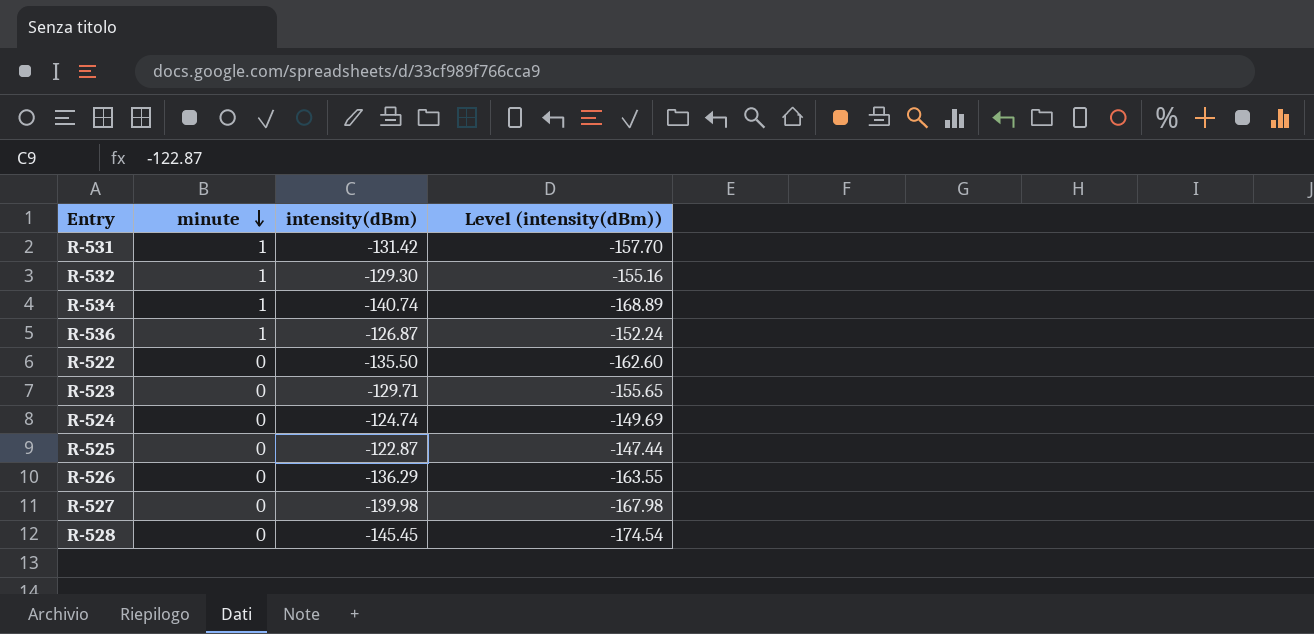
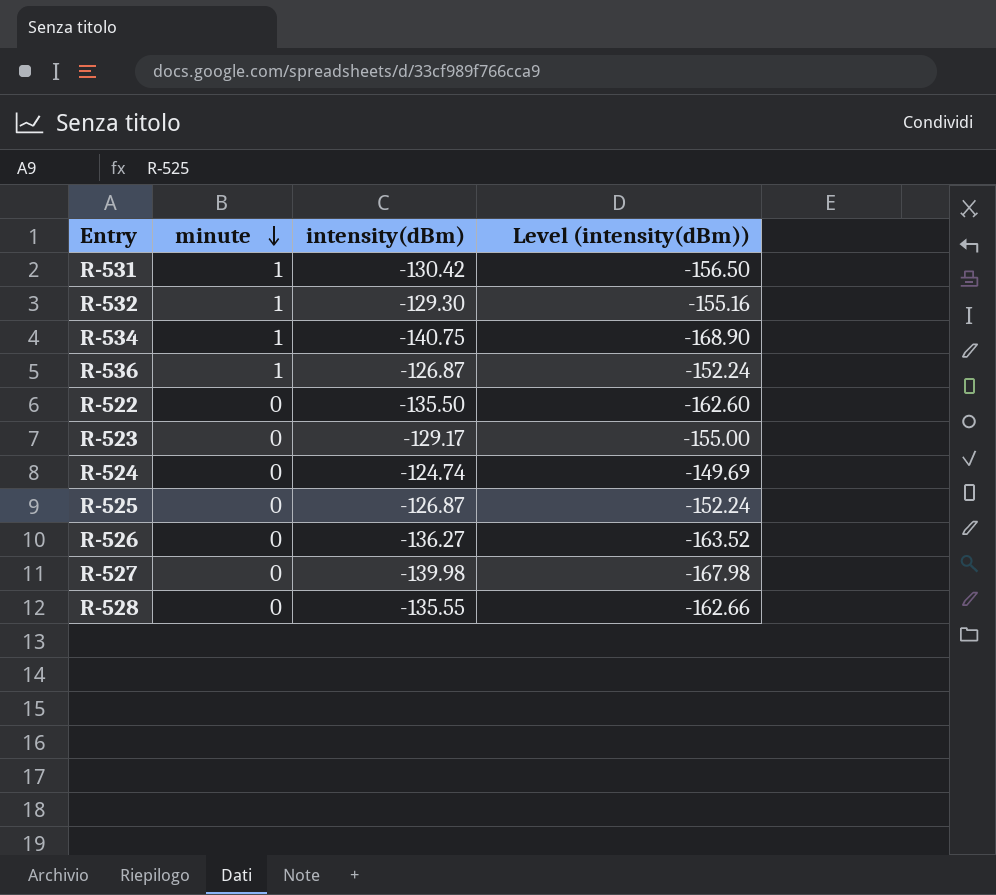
R-531 | intensity(dBm): -131.42 -> -130.42
R-531 | Level (intensity(dBm)): -157.70 -> -156.50
R-534 | intensity(dBm): -140.74 -> -140.75
R-534 | Level (intensity(dBm)): -168.89 -> -168.90
R-523 | intensity(dBm): -129.71 -> -129.17
R-523 | Level (intensity(dBm)): -155.65 -> -155.00
R-525 | intensity(dBm): -122.87 -> -126.87
R-525 | Level (intensity(dBm)): -147.44 -> -152.24
R-526 | intensity(dBm): -136.29 -> -136.27
R-526 | Level (intensity(dBm)): -163.55 -> -163.52
R-528 | intensity(dBm): -145.45 -> -135.55
R-528 | Level (intensity(dBm)): -174.54 -> -162.66

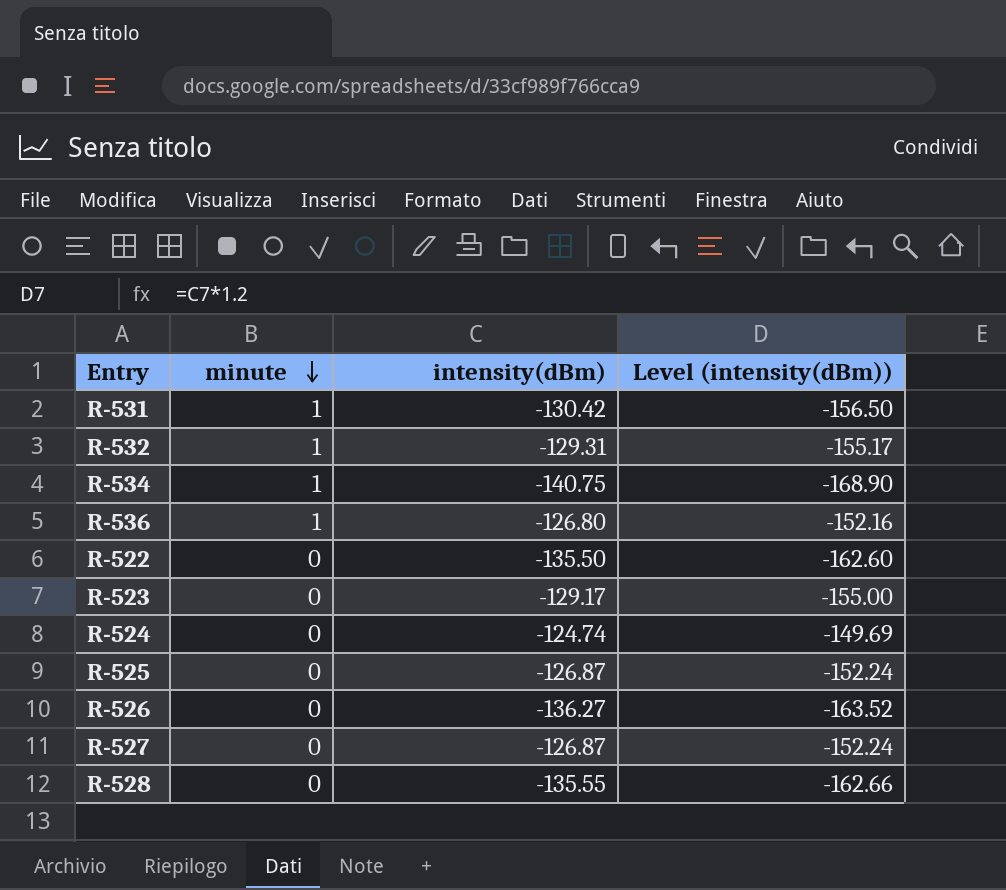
R-532 | intensity(dBm): -129.30 -> -129.31
R-532 | Level (intensity(dBm)): -155.16 -> -155.17
R-536 | intensity(dBm): -126.87 -> -126.80
R-536 | Level (intensity(dBm)): -152.24 -> -152.16
R-527 | intensity(dBm): -139.98 -> -126.87
R-527 | Level (intensity(dBm)): -167.98 -> -152.24

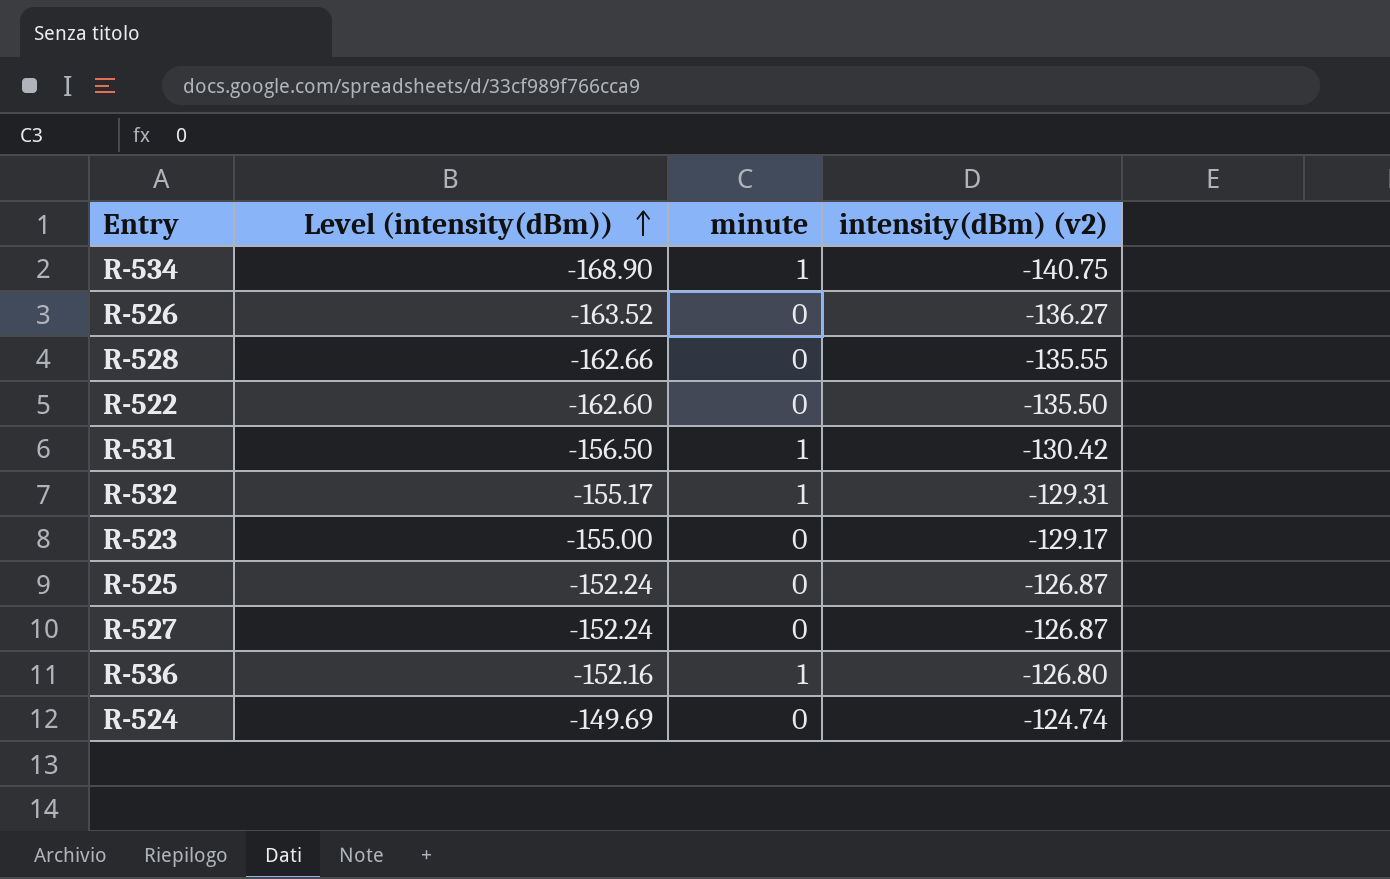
row order: minute descending -> Level (intensity(dBm)) ascending
column Level (intensity(dBm)) | position: 4 -> 2
column name: intensity(dBm) -> intensity(dBm) (v2)

